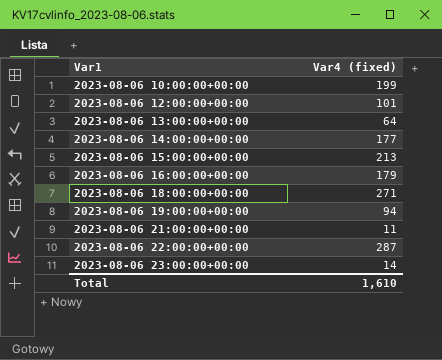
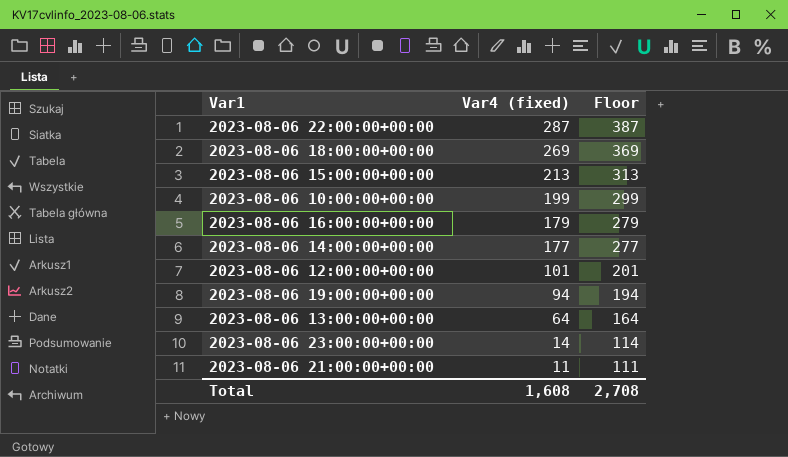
row order: Var1 ascending -> Var4 (fixed) descending
column Floor | formula: none -> [Var4 (fixed)] + 100
2023-08-06 18:00:00+00:00 | Var4 (fixed): 271 -> 269
Total | Var4 (fixed): 1,610 -> 1,608

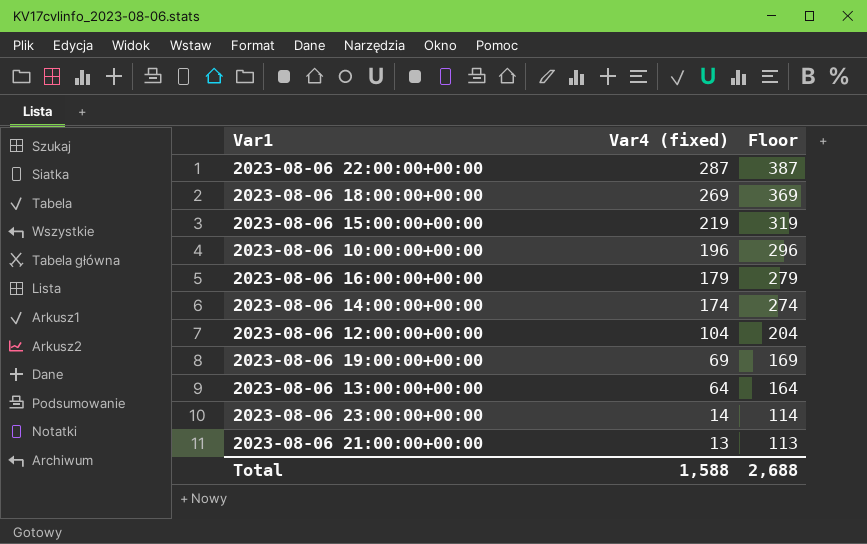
2023-08-06 15:00:00+00:00 | Var4 (fixed): 213 -> 219
2023-08-06 15:00:00+00:00 | Floor: 313 -> 319
2023-08-06 10:00:00+00:00 | Var4 (fixed): 199 -> 196
2023-08-06 10:00:00+00:00 | Floor: 299 -> 296
2023-08-06 14:00:00+00:00 | Var4 (fixed): 177 -> 174
2023-08-06 14:00:00+00:00 | Floor: 277 -> 274
2023-08-06 12:00:00+00:00 | Var4 (fixed): 101 -> 104
2023-08-06 12:00:00+00:00 | Floor: 201 -> 204
2023-08-06 19:00:00+00:00 | Var4 (fixed): 94 -> 69
2023-08-06 19:00:00+00:00 | Floor: 194 -> 169
2023-08-06 21:00:00+00:00 | Var4 (fixed): 11 -> 13
2023-08-06 21:00:00+00:00 | Floor: 111 -> 113
Total | Var4 (fixed): 1,608 -> 1,588
Total | Floor: 2,708 -> 2,688

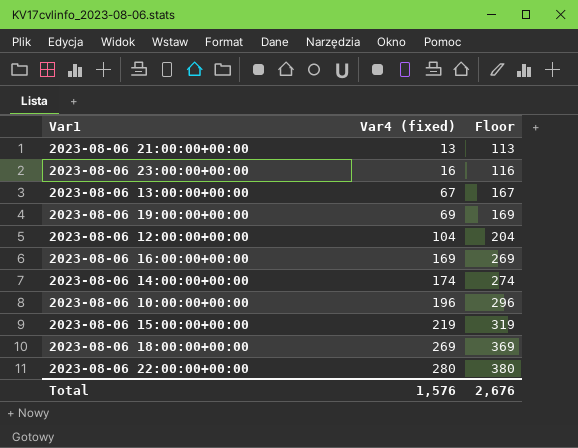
row order: Var4 (fixed) descending -> Var4 (fixed) ascending
2023-08-06 23:00:00+00:00 | Var4 (fixed): 14 -> 16
2023-08-06 23:00:00+00:00 | Floor: 114 -> 116
2023-08-06 13:00:00+00:00 | Var4 (fixed): 64 -> 67
2023-08-06 13:00:00+00:00 | Floor: 164 -> 167
2023-08-06 16:00:00+00:00 | Var4 (fixed): 179 -> 169
2023-08-06 16:00:00+00:00 | Floor: 279 -> 269
2023-08-06 22:00:00+00:00 | Var4 (fixed): 287 -> 280
2023-08-06 22:00:00+00:00 | Floor: 387 -> 380
Total | Var4 (fixed): 1,588 -> 1,576
Total | Floor: 2,688 -> 2,676

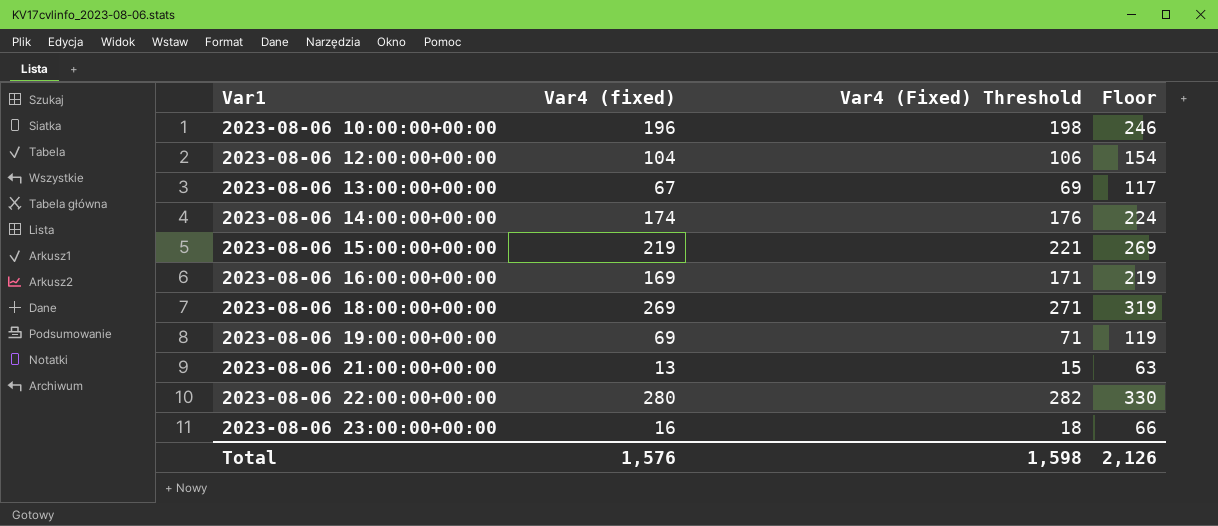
row order: Var4 (fixed) ascending -> Var1 ascending
column Var4 (Fixed) Threshold | formula: none -> [Var4 (fixed)] + 2
column Floor | formula: [Var4 (fixed)] + 100 -> [Var4 (fixed)] + 50
Total | Floor: 2,676 -> 2,126

